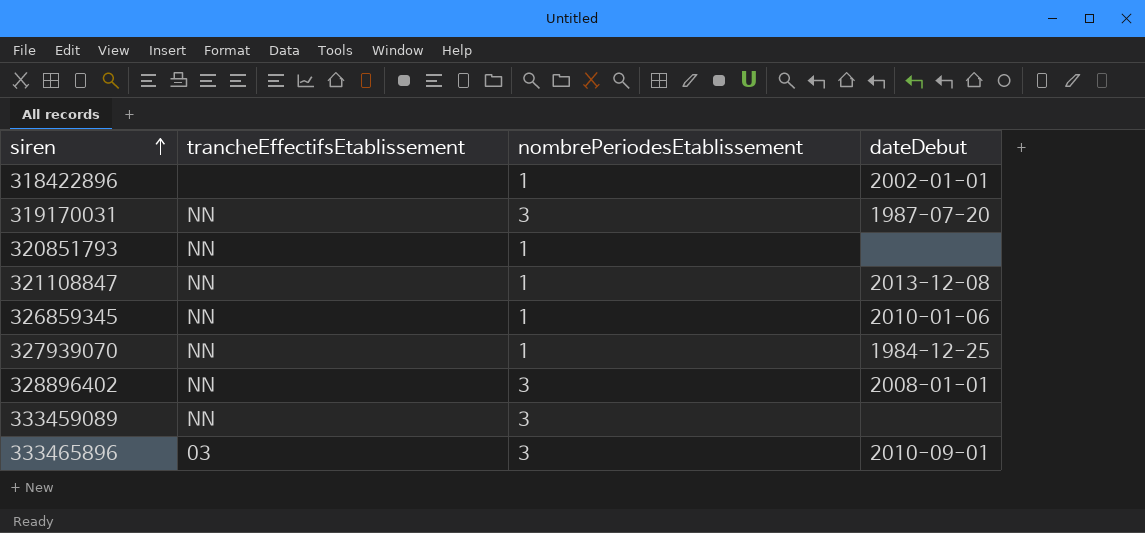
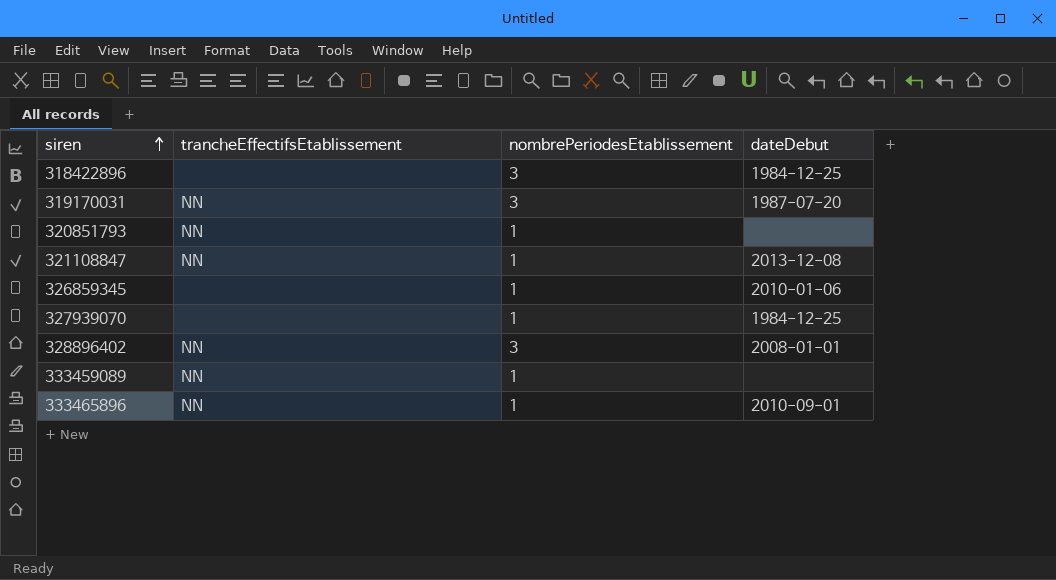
318422896 | nombrePeriodesEtablissement: 1 -> 3
318422896 | dateDebut: 2002-01-01 -> 1984-12-25
326859345 | trancheEffectifsEtablissement: NN -> none
327939070 | trancheEffectifsEtablissement: NN -> none
333459089 | nombrePeriodesEtablissement: 3 -> 1
333465896 | trancheEffectifsEtablissement: 03 -> NN
333465896 | nombrePeriodesEtablissement: 3 -> 1

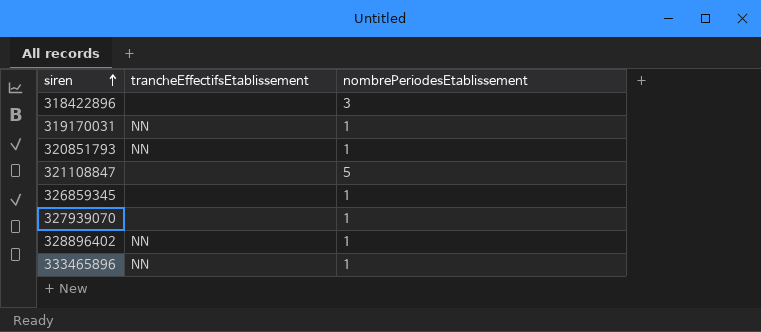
column dateDebut | position: 4 -> none
row 333459089: NN | 1 | none -> none
319170031 | nombrePeriodesEtablissement: 3 -> 1
321108847 | trancheEffectifsEtablissement: NN -> none
321108847 | nombrePeriodesEtablissement: 1 -> 5
328896402 | nombrePeriodesEtablissement: 3 -> 1

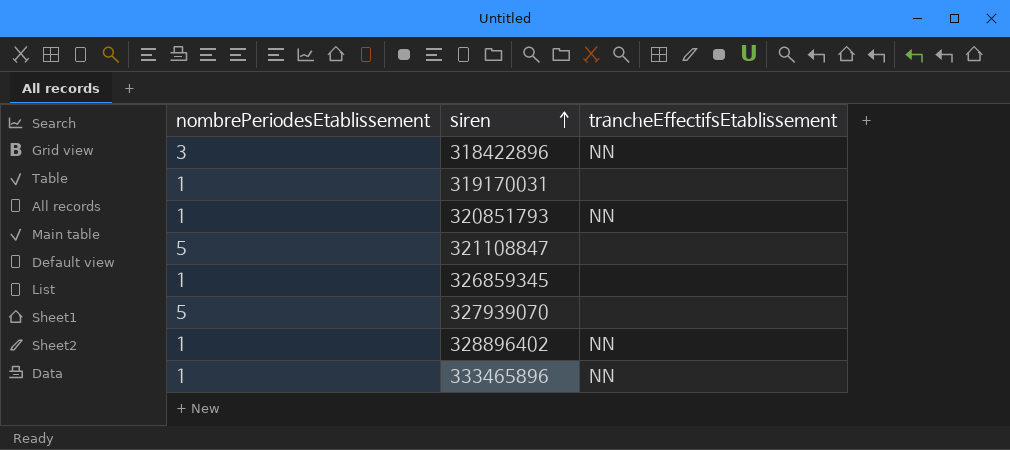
column nombrePeriodesEtablissement | position: 3 -> 1
318422896 | trancheEffectifsEtablissement: none -> NN
319170031 | trancheEffectifsEtablissement: NN -> none
327939070 | nombrePeriodesEtablissement: 1 -> 5

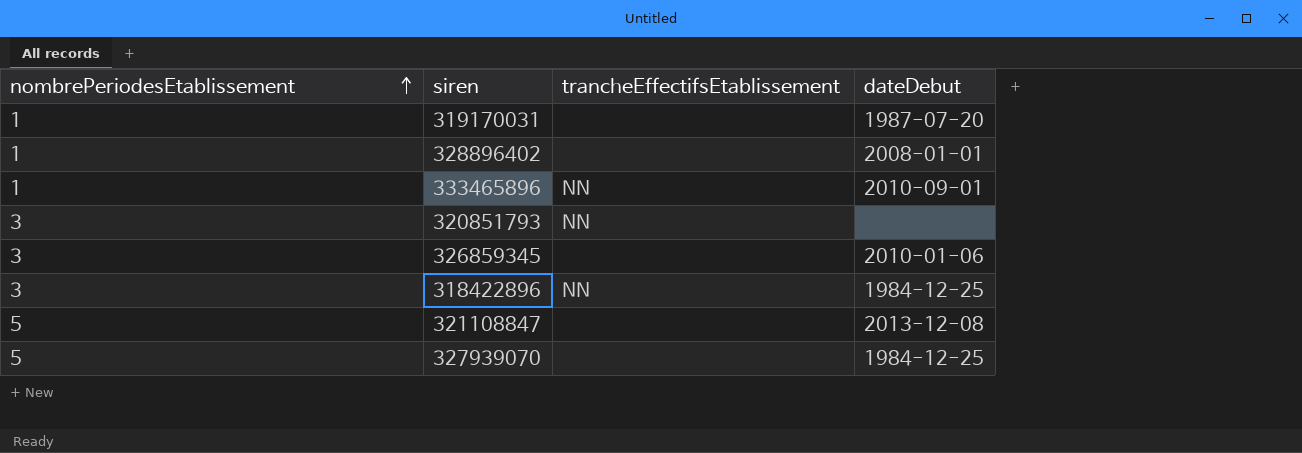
row order: siren ascending -> nombrePeriodesEtablissement ascending
column dateDebut | position: none -> 4
328896402 | trancheEffectifsEtablissement: NN -> none
320851793 | nombrePeriodesEtablissement: 1 -> 3
326859345 | nombrePeriodesEtablissement: 1 -> 3

